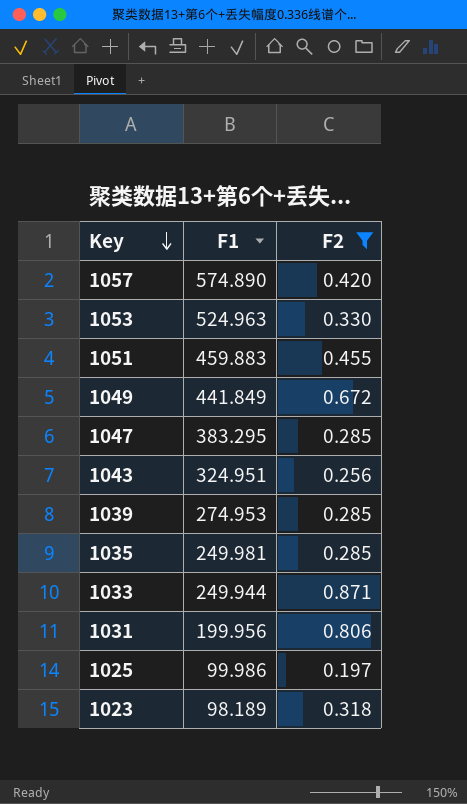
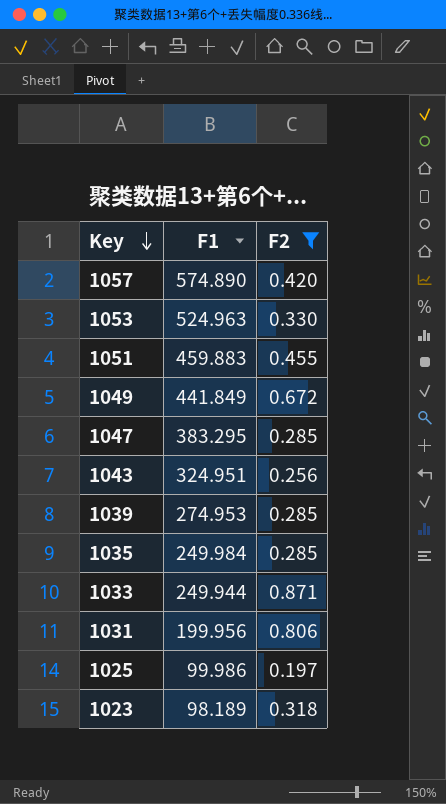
1035 | F1: 249.981 -> 249.984

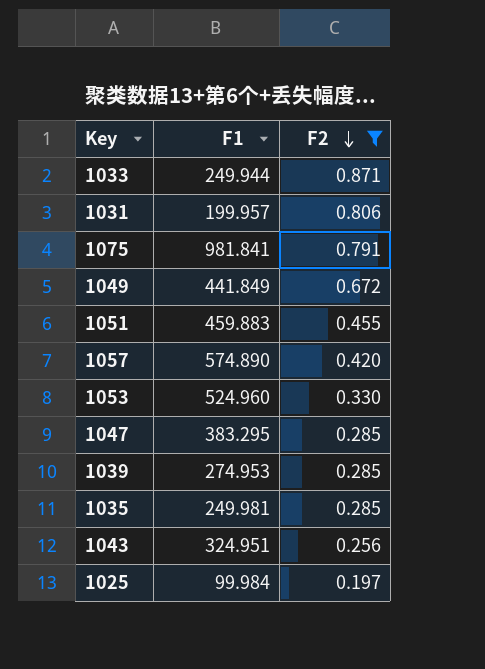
row order: Key descending -> F2 descending
row 1023: 98.189 | 0.318 -> none
1031 | F1: 199.956 -> 199.957
row 1075: none -> 981.841 | 0.791
1053 | F1: 524.963 -> 524.960
1035 | F1: 249.984 -> 249.981
1025 | F1: 99.986 -> 99.984

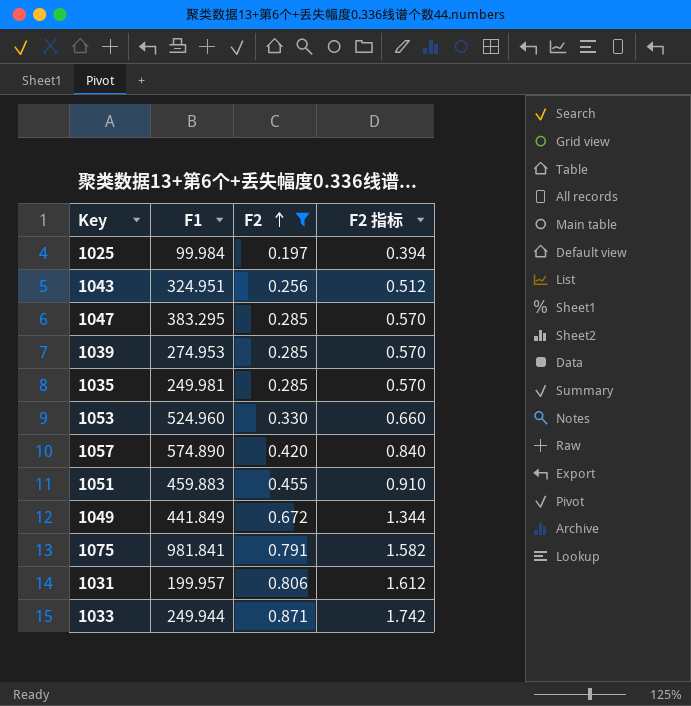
row order: F2 descending -> F2 ascending
column F2 指标 | formula: none -> [F2] * 2

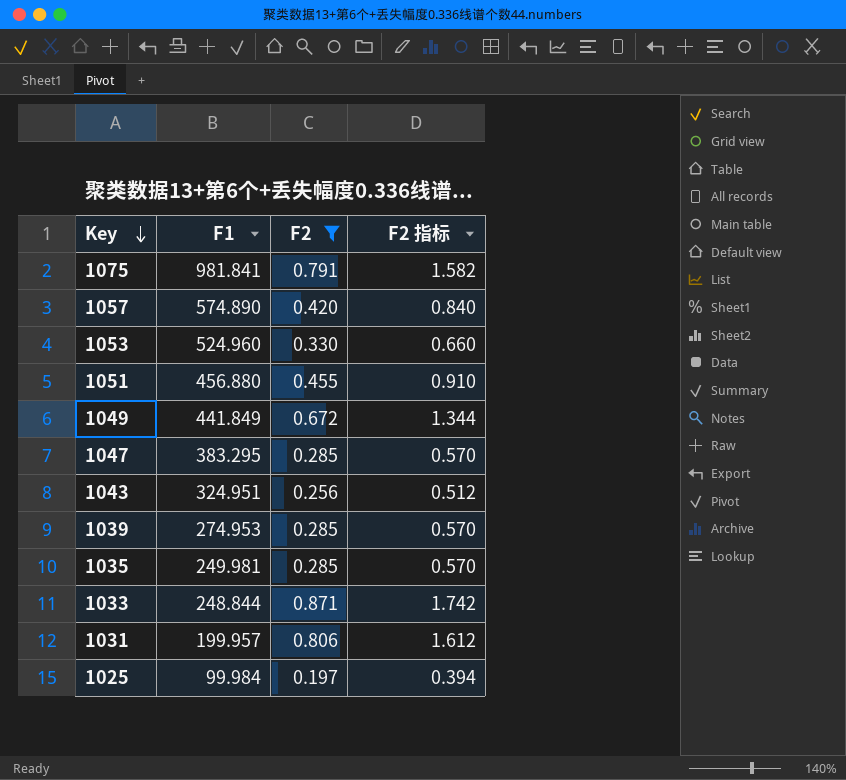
row order: F2 ascending -> Key descending
1051 | F1: 459.883 -> 456.880
1033 | F1: 249.944 -> 248.844

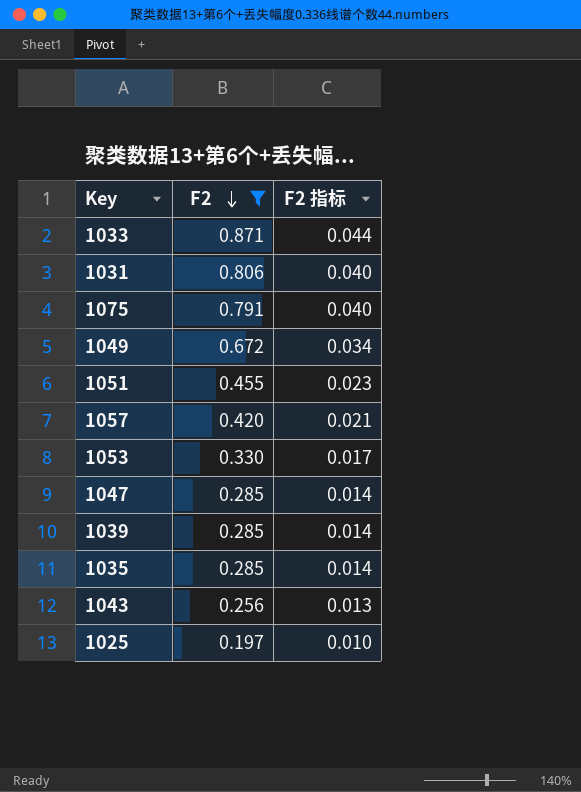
row order: Key descending -> F2 descending
column F1 | position: 2 -> none
column F2 指标 | formula: [F2] * 2 -> [F2] * 0.05

